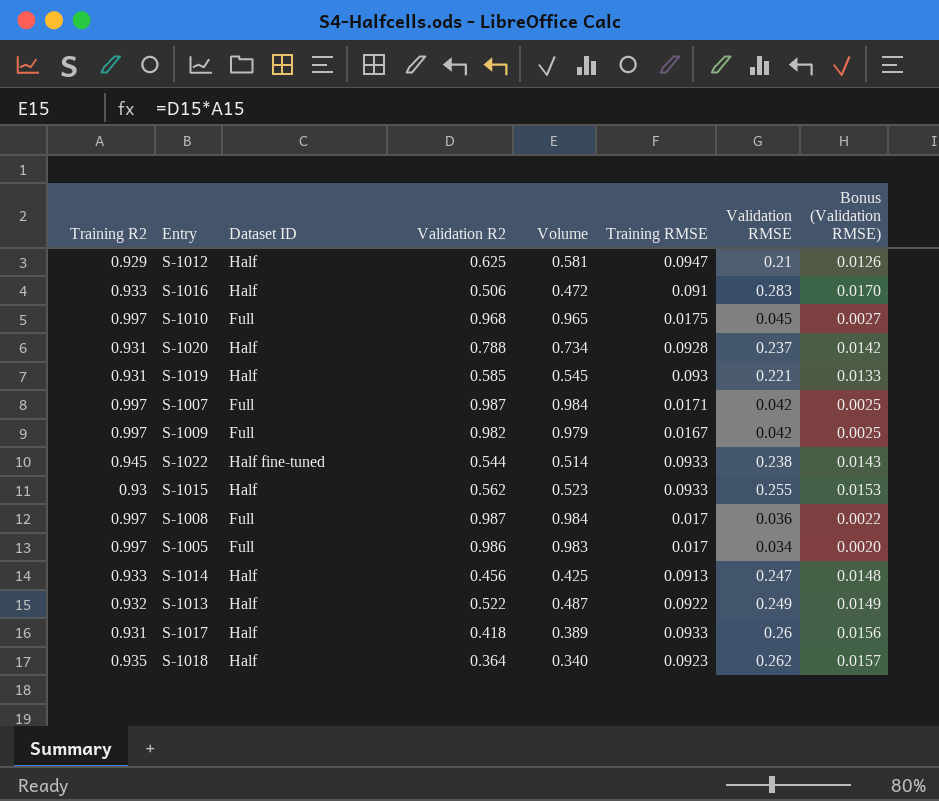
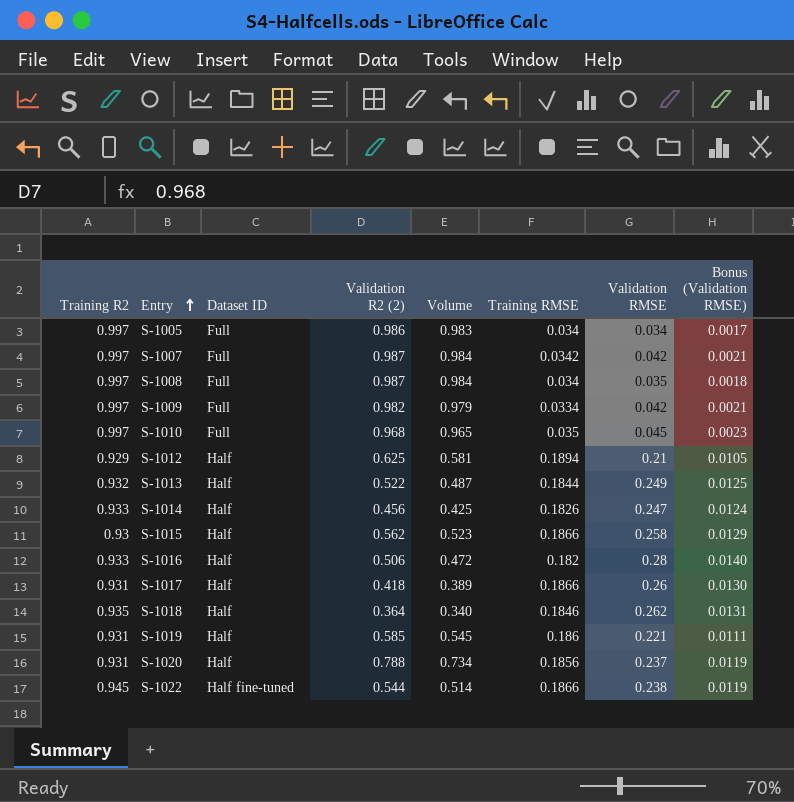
row order: none -> Entry ascending
column name: Validation R2 -> Validation R2 (2)
column Bonus (Validation RMSE) | formula: [Validation RMSE] * 0.06 -> [Validation RMSE] * 0.05
S-1005 | Training RMSE: 0.017 -> 0.034
S-1007 | Training RMSE: 0.0171 -> 0.0342
S-1008 | Training RMSE: 0.017 -> 0.034
S-1008 | Validation RMSE: 0.036 -> 0.035
S-1009 | Training RMSE: 0.0167 -> 0.0334
S-1010 | Training RMSE: 0.0175 -> 0.035
S-1012 | Training RMSE: 0.0947 -> 0.1894
S-1013 | Training RMSE: 0.0922 -> 0.1844
S-1014 | Training RMSE: 0.0913 -> 0.1826
S-1015 | Training RMSE: 0.0933 -> 0.1866
S-1015 | Validation RMSE: 0.255 -> 0.258
S-1016 | Training RMSE: 0.091 -> 0.182
S-1016 | Validation RMSE: 0.283 -> 0.28
S-1017 | Training RMSE: 0.0933 -> 0.1866
S-1018 | Training RMSE: 0.0923 -> 0.1846
S-1019 | Training RMSE: 0.093 -> 0.186
S-1020 | Training RMSE: 0.0928 -> 0.1856
S-1022 | Training RMSE: 0.0933 -> 0.1866

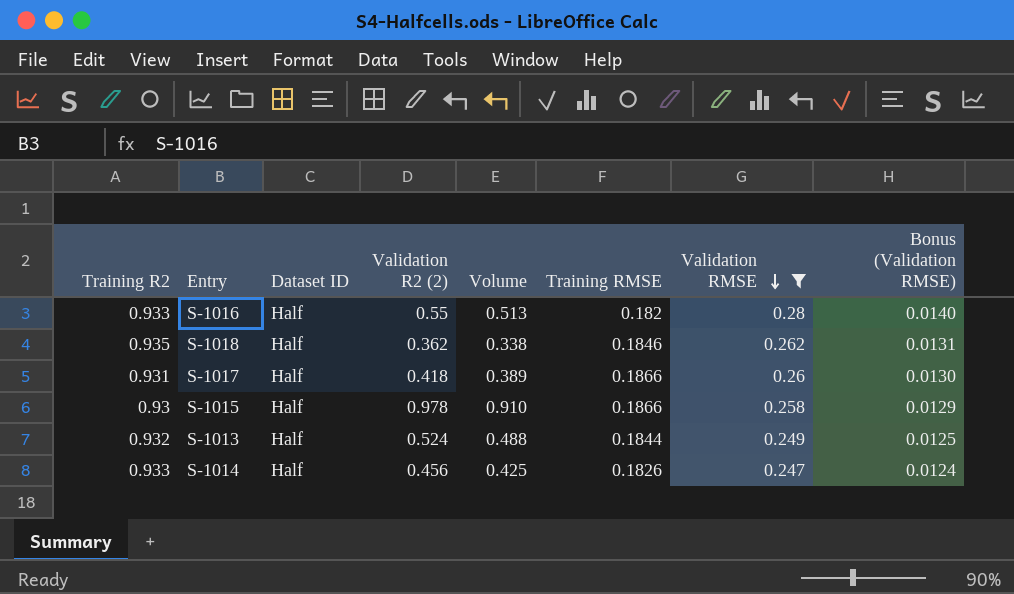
filter: none -> Validation RMSE >= 0.247
row order: Entry ascending -> Validation RMSE descending
S-1016 | Validation R2 (2): 0.506 -> 0.55
S-1016 | Volume: 0.472 -> 0.513
S-1018 | Validation R2 (2): 0.364 -> 0.362
S-1018 | Volume: 0.340 -> 0.338
S-1015 | Validation R2 (2): 0.562 -> 0.978
S-1015 | Volume: 0.523 -> 0.910
S-1013 | Validation R2 (2): 0.522 -> 0.524
S-1013 | Volume: 0.487 -> 0.488

